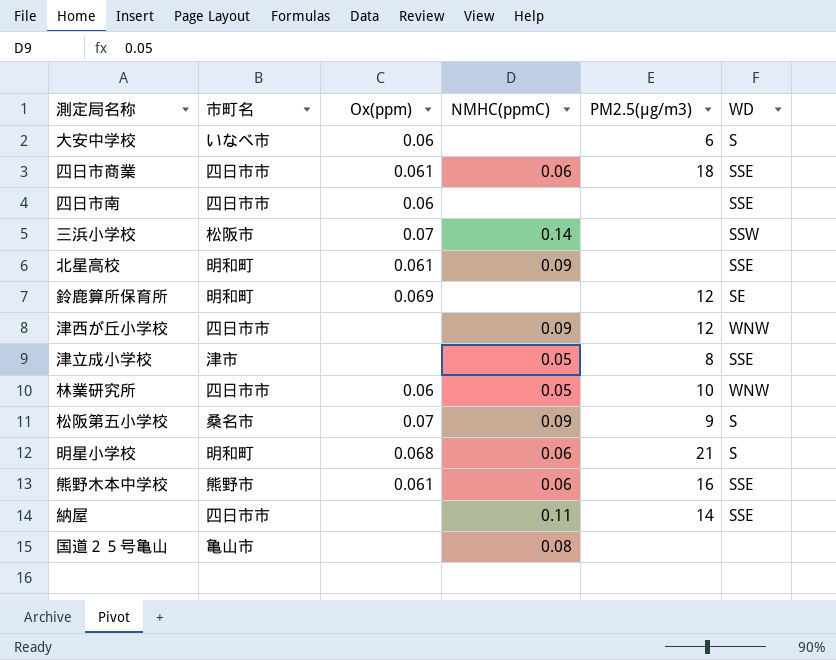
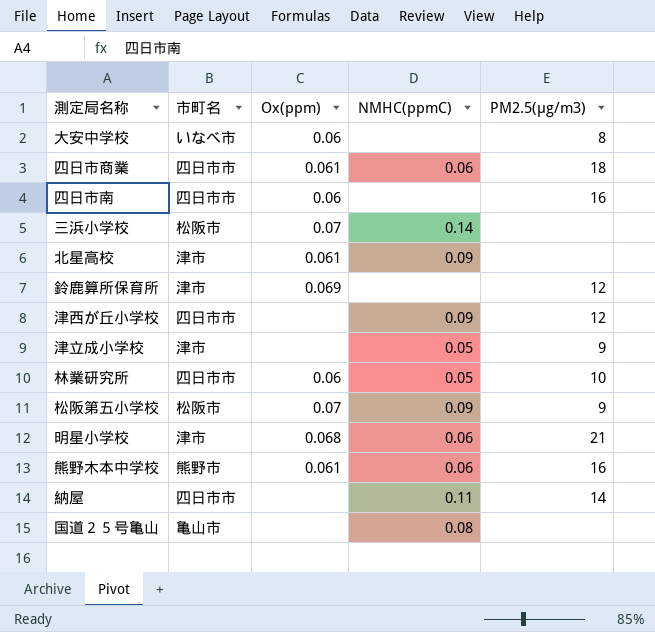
column WD | position: 6 -> none
大安中学校 | PM2.5(μg/m3): 6 -> 8
四日市南 | PM2.5(μg/m3): none -> 16
北星高校 | 市町名: 明和町 -> 津市
鈴鹿算所保育所 | 市町名: 明和町 -> 津市
津立成小学校 | PM2.5(μg/m3): 8 -> 9
松阪第五小学校 | 市町名: 桑名市 -> 松阪市
明星小学校 | 市町名: 明和町 -> 津市

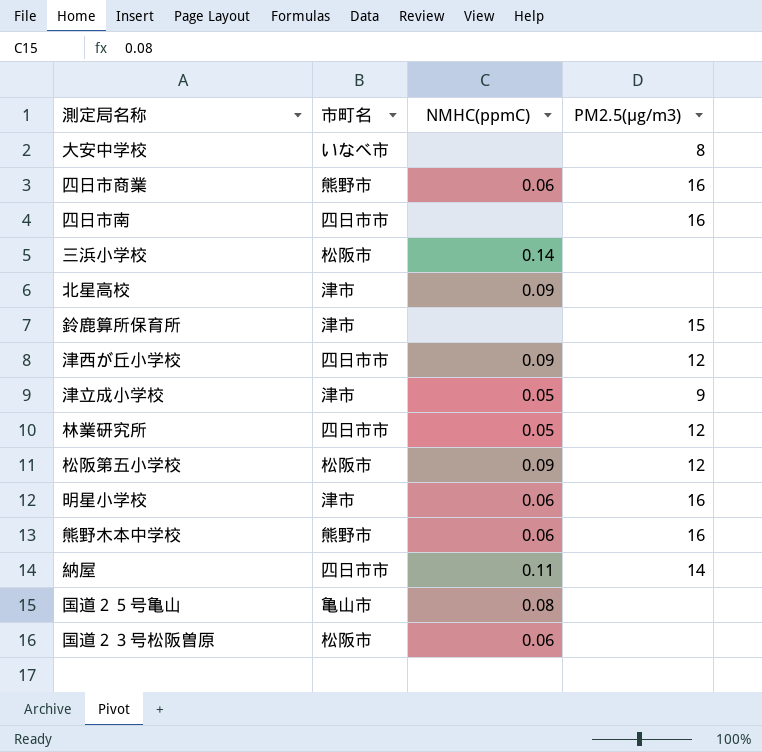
column Ox(ppm) | position: 3 -> none
四日市商業 | 市町名: 四日市市 -> 熊野市
四日市商業 | PM2.5(μg/m3): 18 -> 16
鈴鹿算所保育所 | PM2.5(μg/m3): 12 -> 15
林業研究所 | PM2.5(μg/m3): 10 -> 12
松阪第五小学校 | PM2.5(μg/m3): 9 -> 12
明星小学校 | PM2.5(μg/m3): 21 -> 16
row 国道２３号松阪曽原: none -> 松阪市 | 0.06 | none

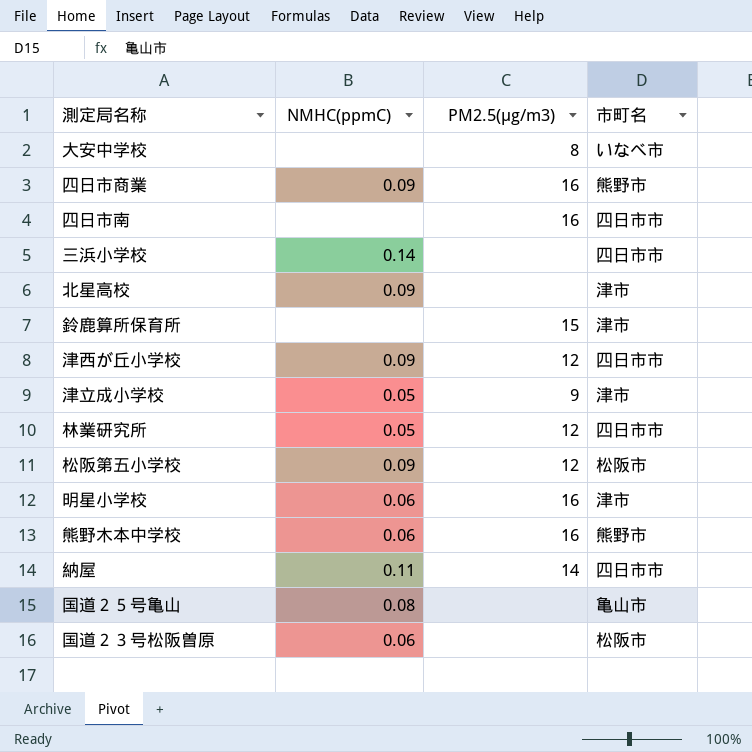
column 市町名 | position: 2 -> 4
四日市商業 | NMHC(ppmC): 0.06 -> 0.09
三浜小学校 | 市町名: 松阪市 -> 四日市市

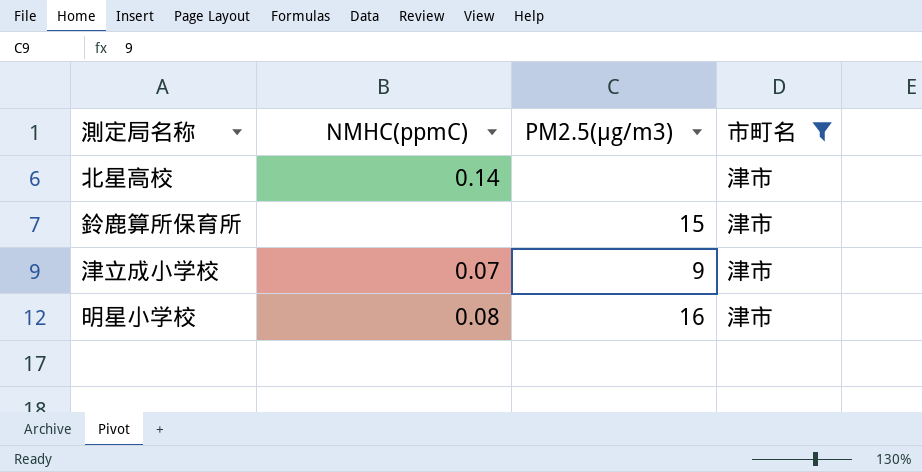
filter: none -> 市町名 = 津市
北星高校 | NMHC(ppmC): 0.09 -> 0.14
津立成小学校 | NMHC(ppmC): 0.05 -> 0.07
明星小学校 | NMHC(ppmC): 0.06 -> 0.08

